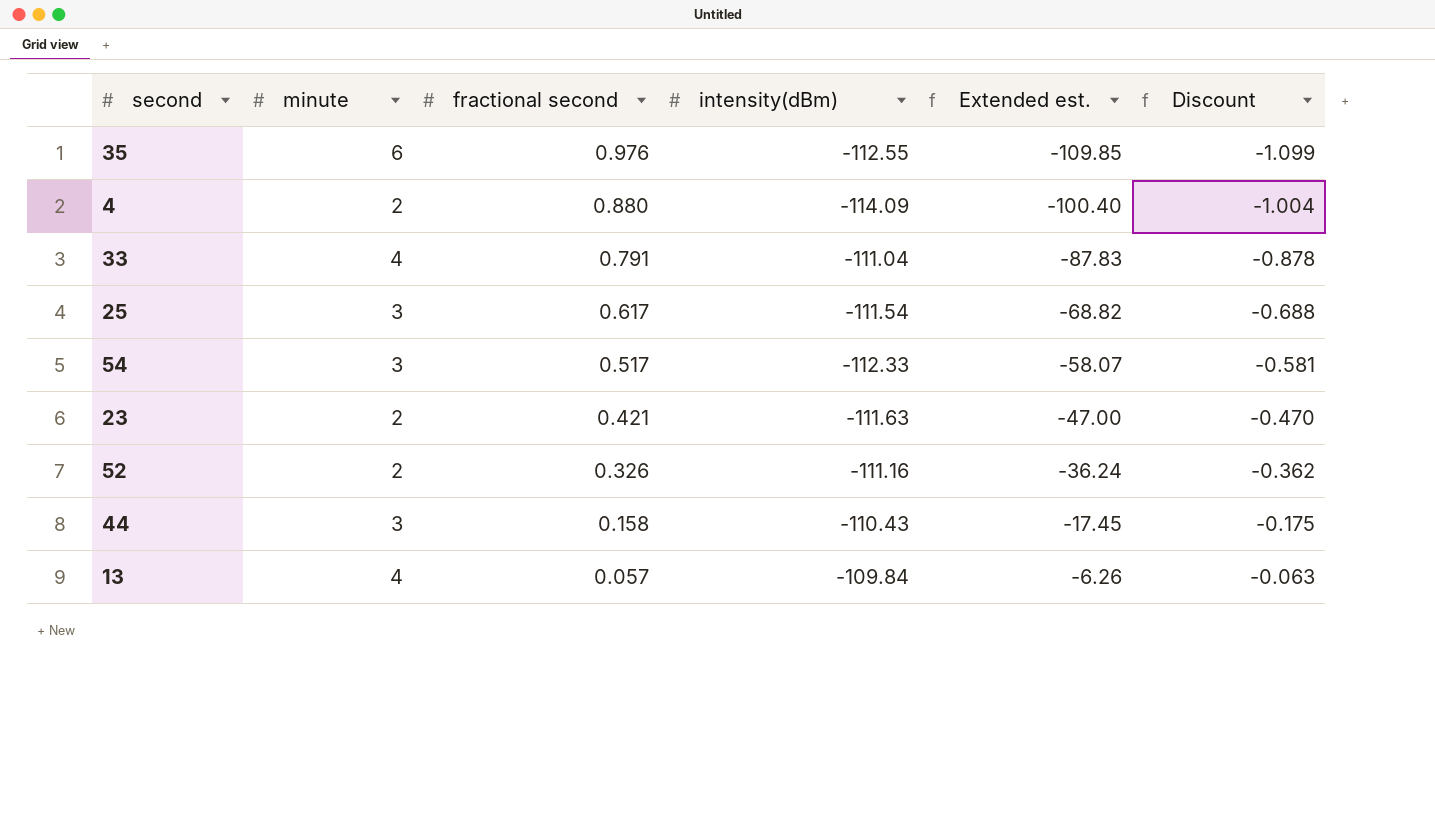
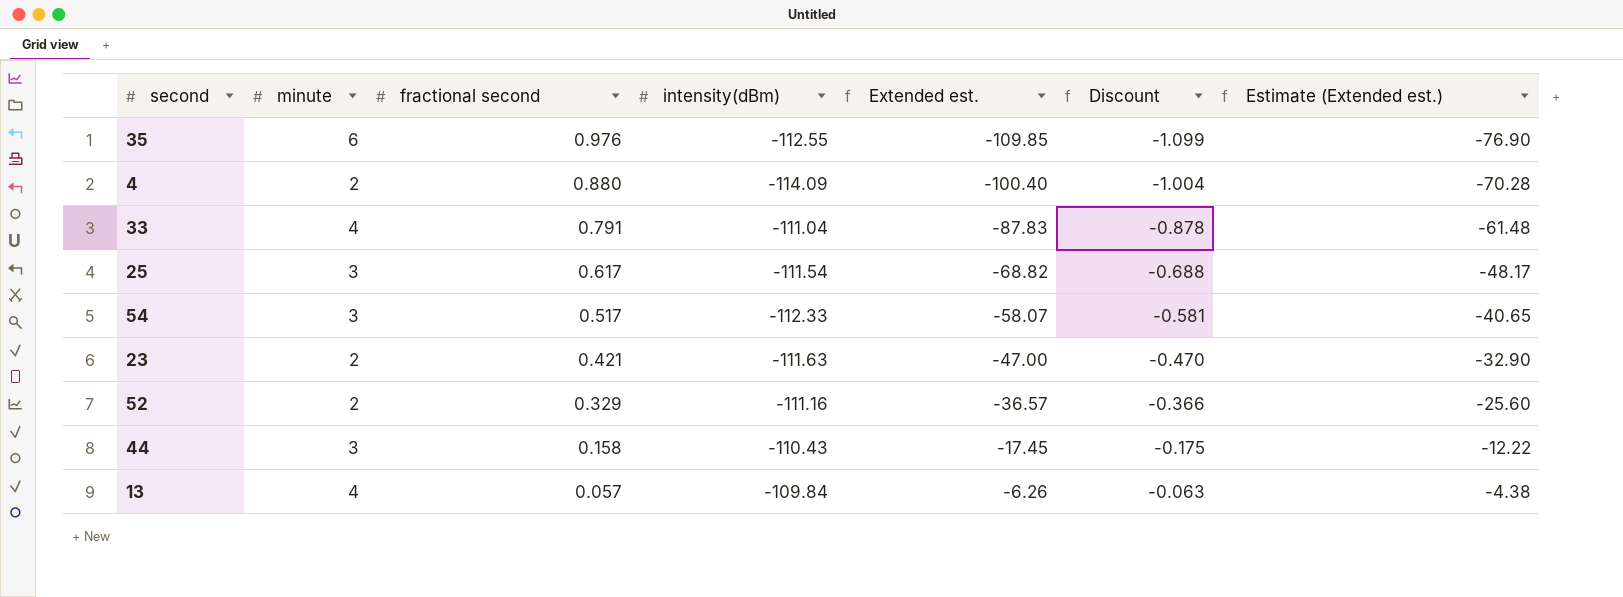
column Estimate (Extended est.) | formula: none -> [Extended est.] * 0.7
52 | fractional second: 0.326 -> 0.329
52 | Extended est.: -36.24 -> -36.57
52 | Discount: -0.362 -> -0.366

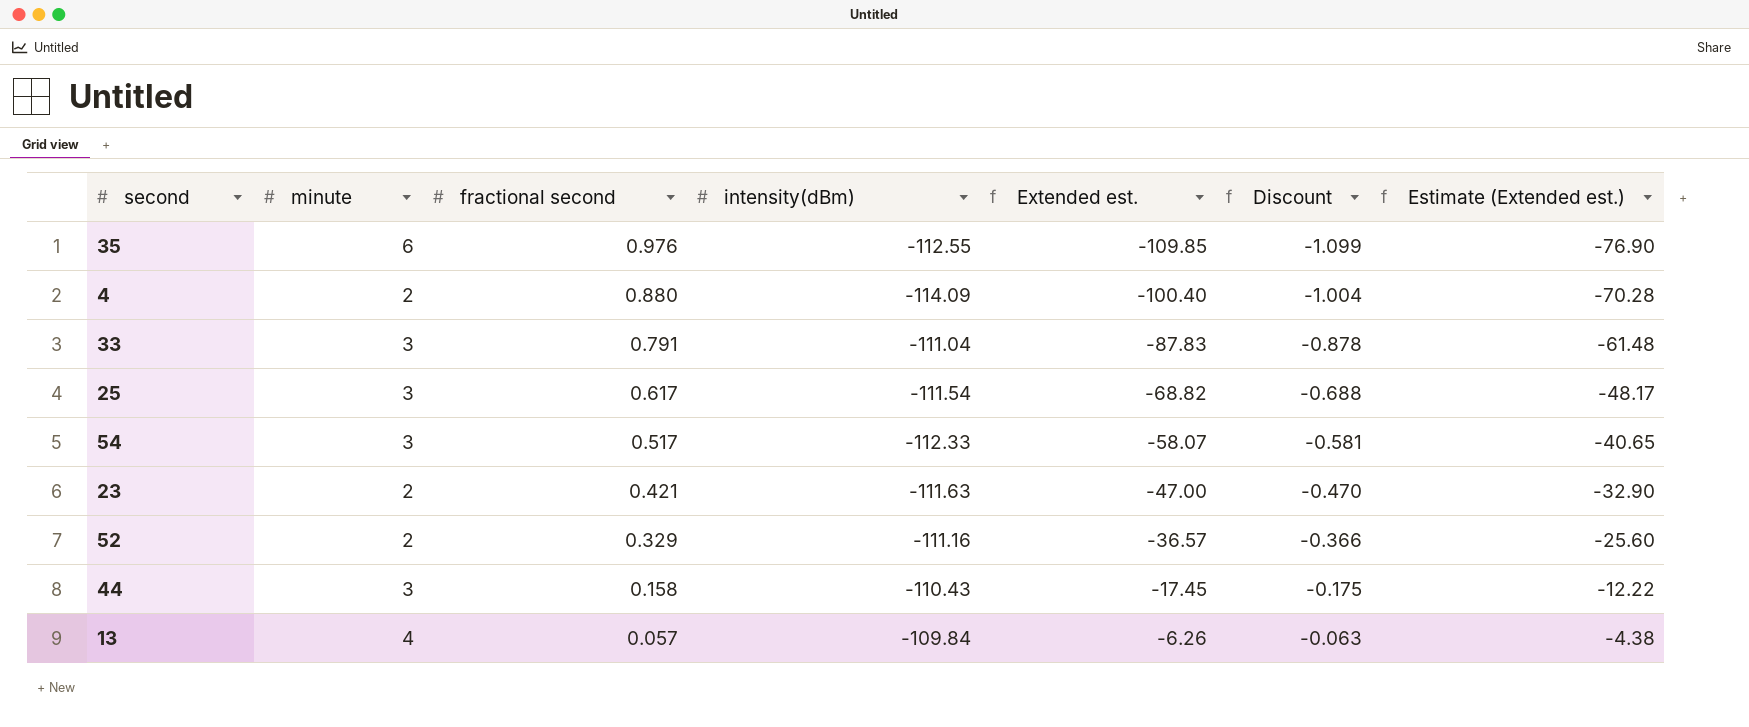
33 | minute: 4 -> 3

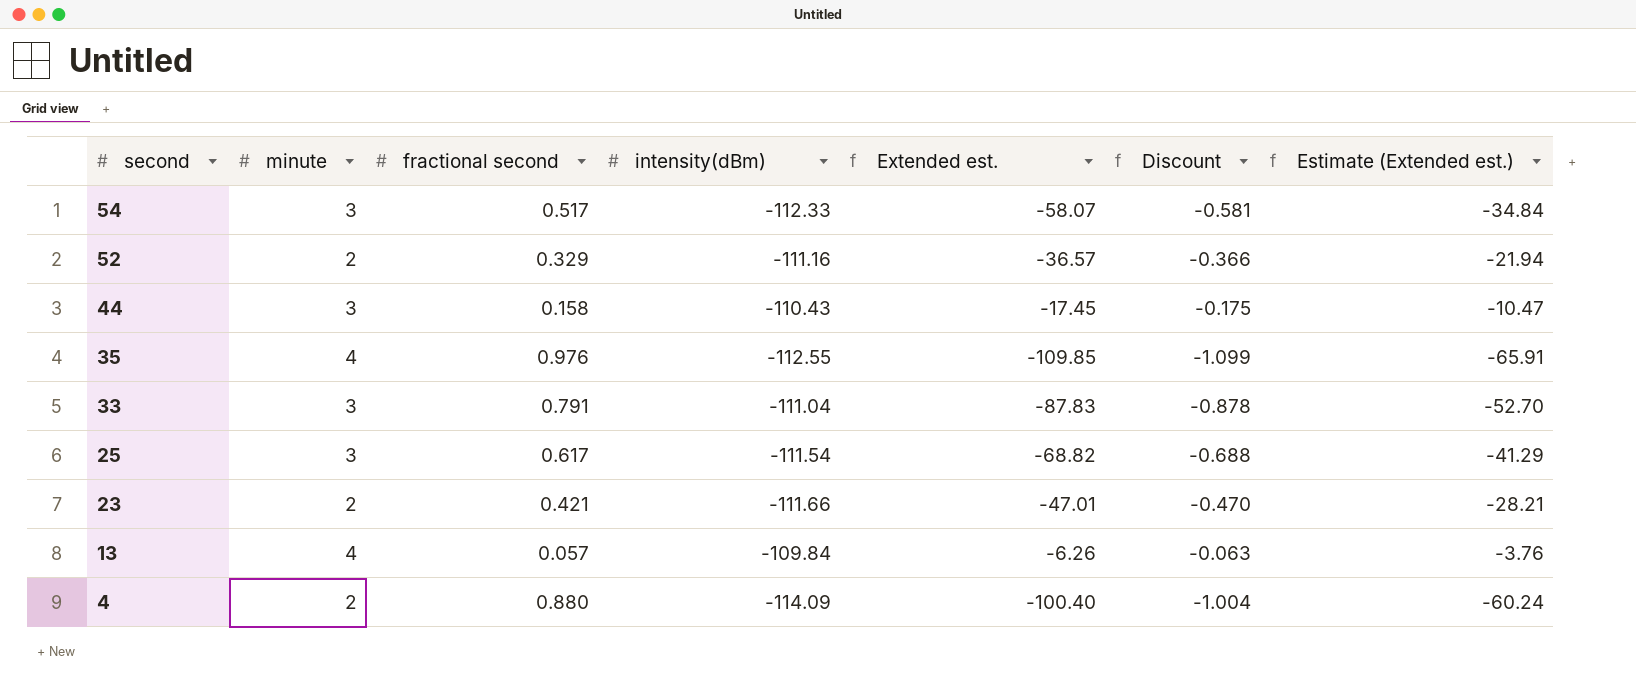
row order: fractional second descending -> second descending
column Estimate (Extended est.) | formula: [Extended est.] * 0.7 -> [Extended est.] * 0.6
35 | minute: 6 -> 4
23 | intensity(dBm): -111.63 -> -111.66
23 | Extended est.: -47.00 -> -47.01

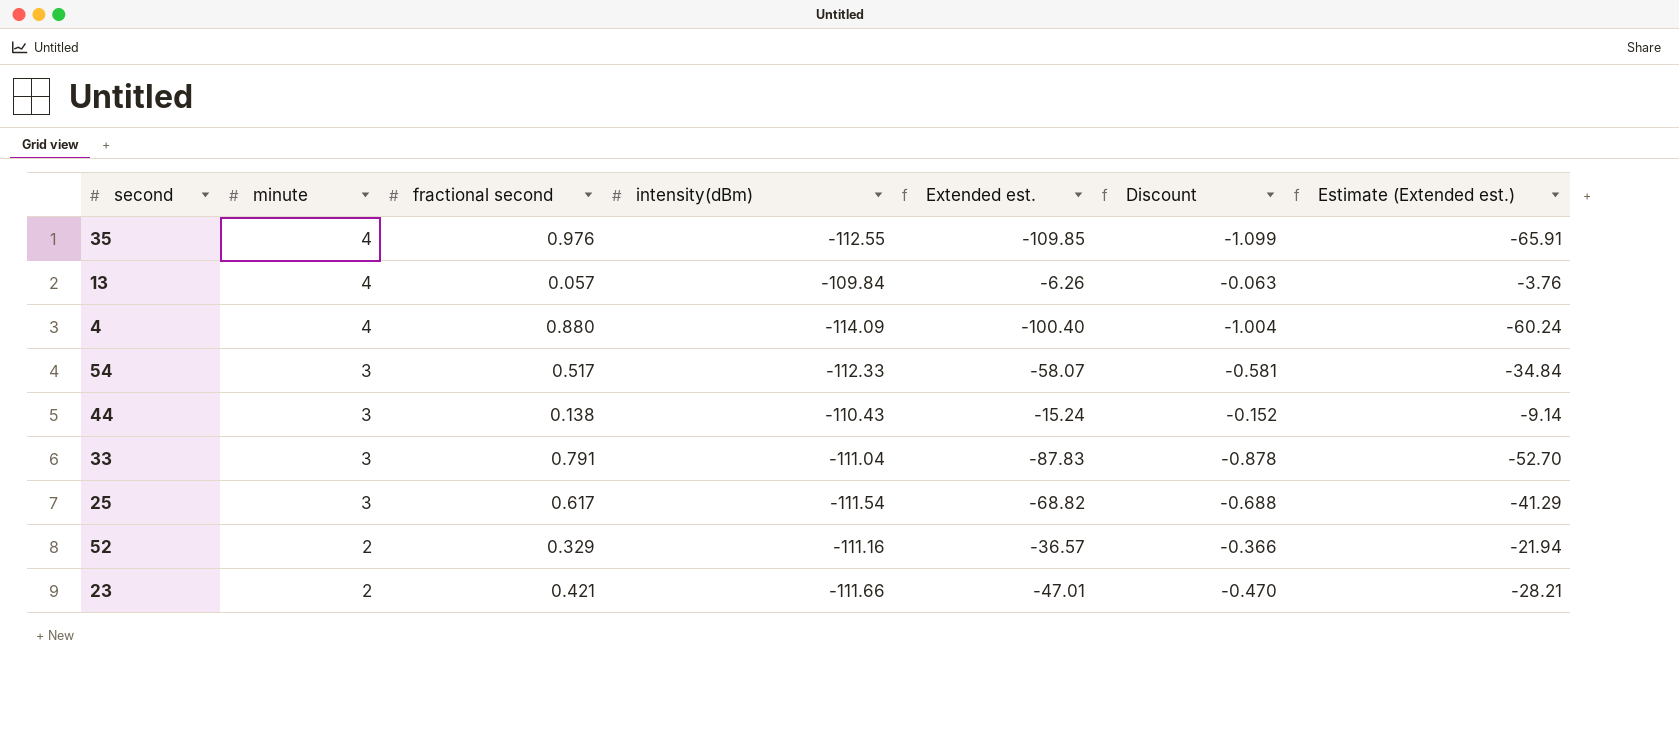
row order: second descending -> minute descending
4 | minute: 2 -> 4
44 | fractional second: 0.158 -> 0.138
44 | Extended est.: -17.45 -> -15.24
44 | Discount: -0.175 -> -0.152
44 | Estimate (Extended est.): -10.47 -> -9.14

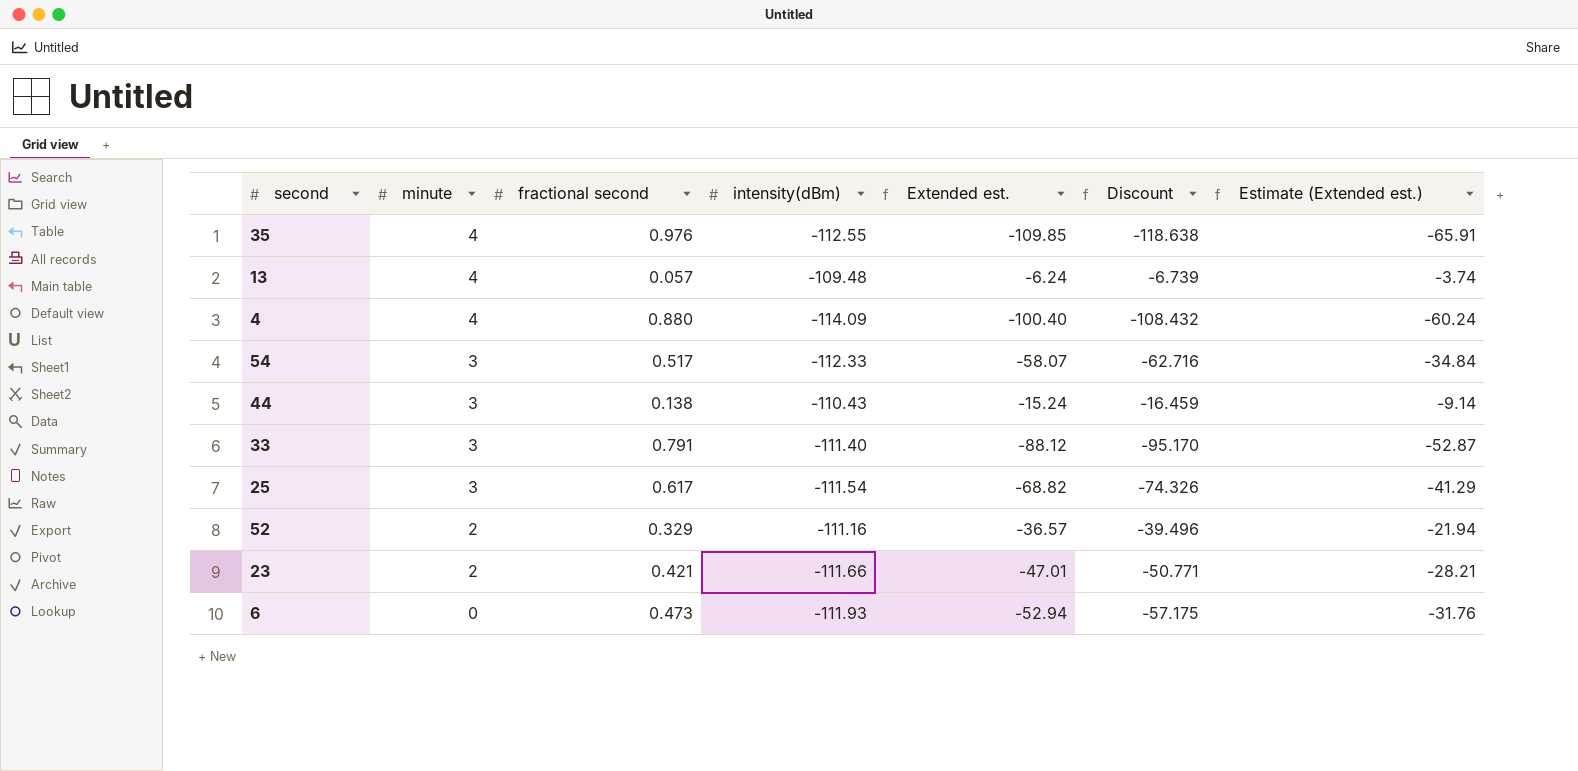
column Discount | formula: [Extended est.] * 0.01 -> [Extended est.] * 1.08
13 | intensity(dBm): -109.84 -> -109.48
13 | Extended est.: -6.26 -> -6.24
13 | Estimate (Extended est.): -3.76 -> -3.74
33 | intensity(dBm): -111.04 -> -111.40
33 | Extended est.: -87.83 -> -88.12
33 | Estimate (Extended est.): -52.70 -> -52.87
row 6: none -> 0 | 0.473 | -111.93 | -52.94 | -57.175 | -31.76

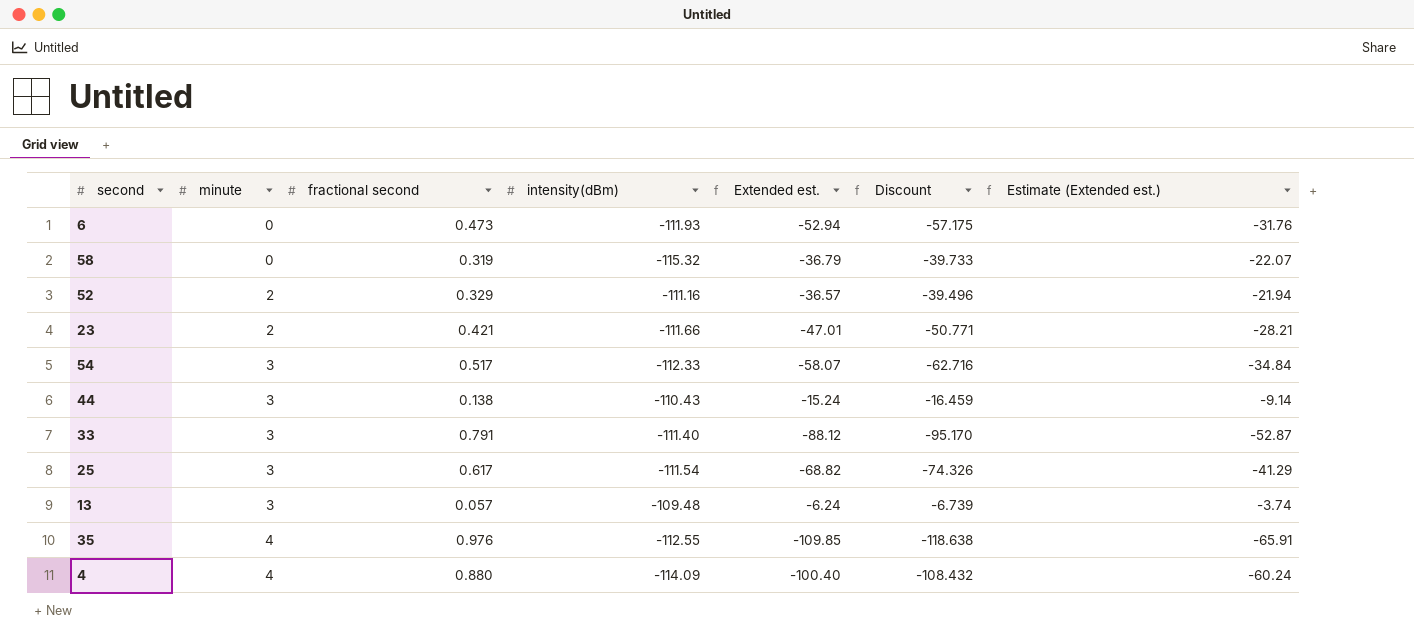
row order: minute descending -> minute ascending
row 58: none -> 0 | 0.319 | -115.32 | -36.79 | -39.733 | -22.07
13 | minute: 4 -> 3

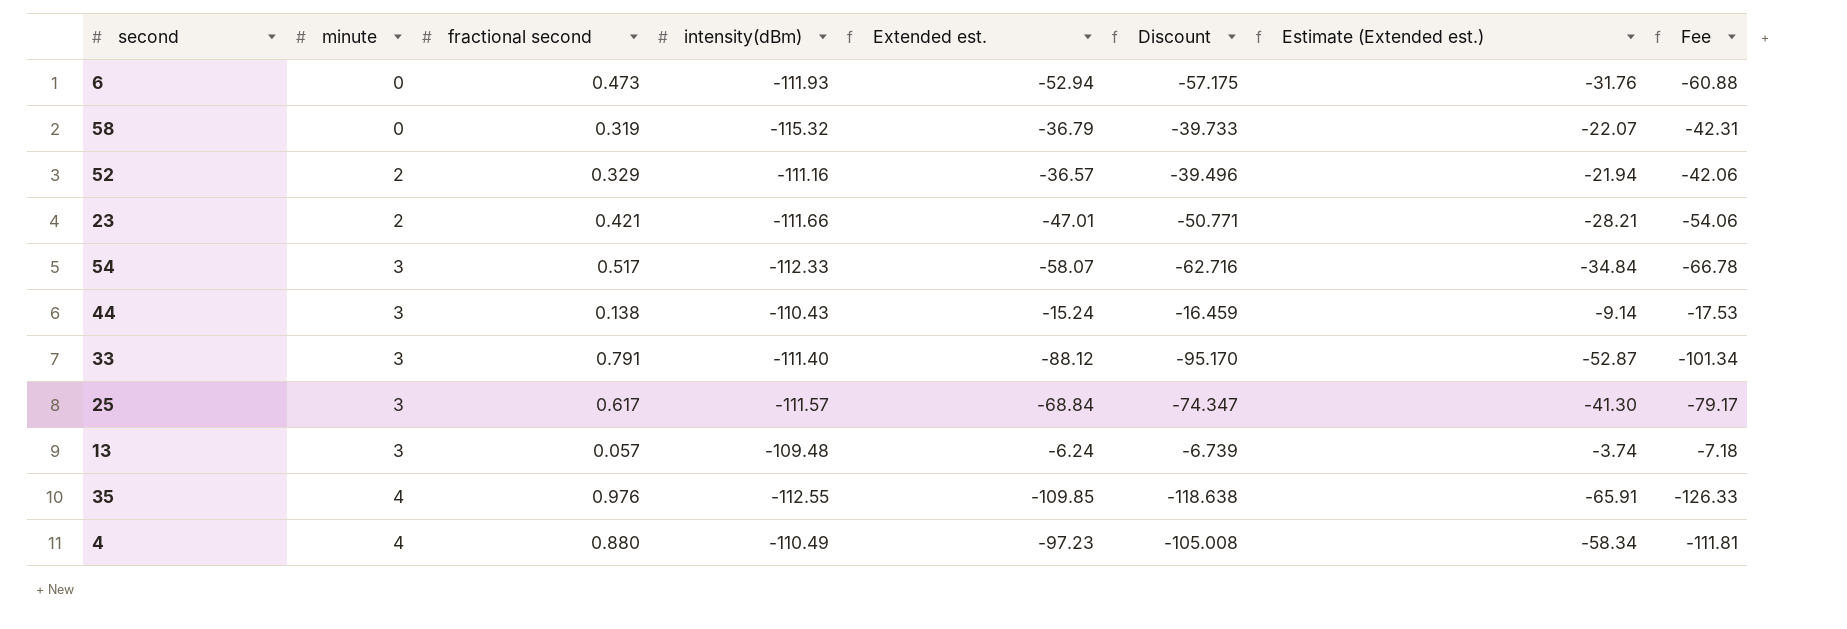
column Fee | formula: none -> [Extended est.] * 1.15
25 | intensity(dBm): -111.54 -> -111.57
25 | Extended est.: -68.82 -> -68.84
25 | Discount: -74.326 -> -74.347
25 | Estimate (Extended est.): -41.29 -> -41.30
4 | intensity(dBm): -114.09 -> -110.49
4 | Extended est.: -100.40 -> -97.23
4 | Discount: -108.432 -> -105.008
4 | Estimate (Extended est.): -60.24 -> -58.34

